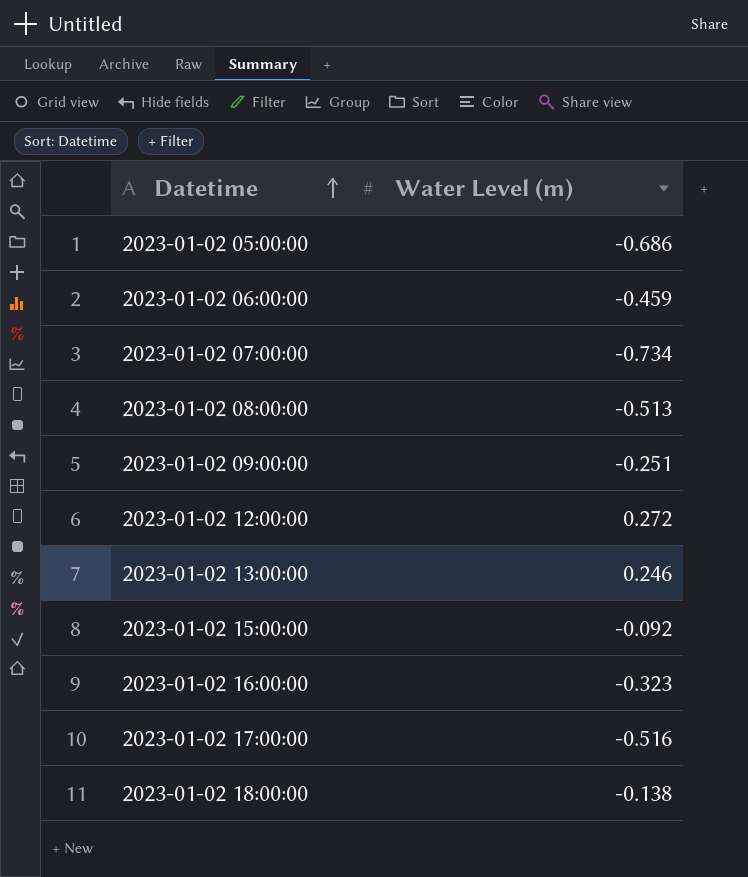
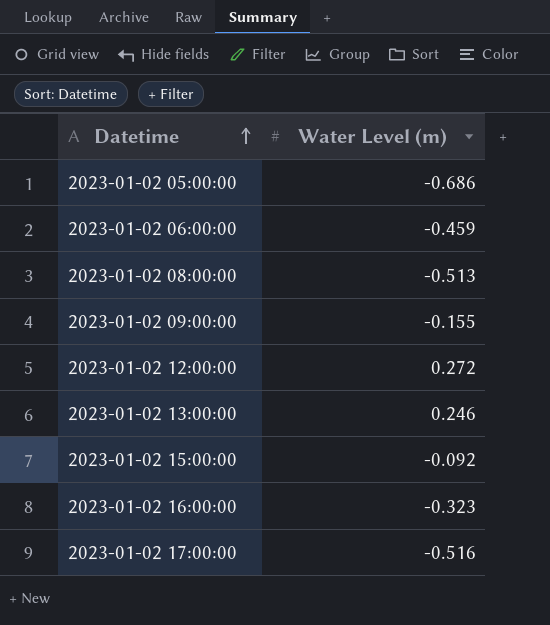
row 2023-01-02 07:00:00: -0.734 -> none
row 2023-01-02 18:00:00: -0.138 -> none
2023-01-02 09:00:00 | Water Level (m): -0.251 -> -0.155

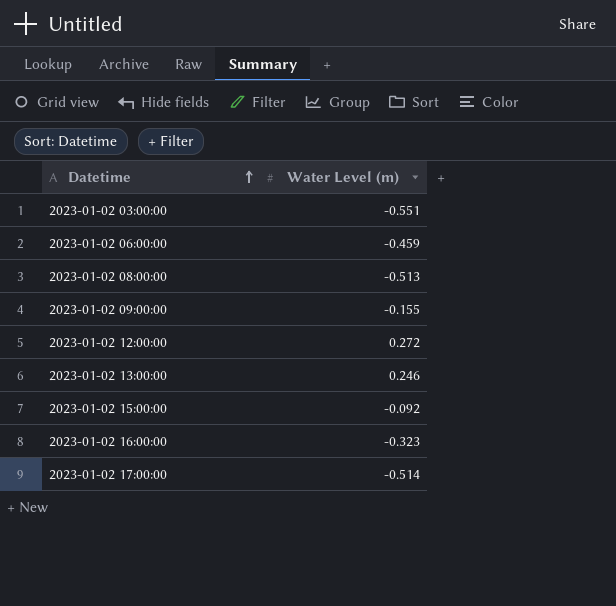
row 2023-01-02 05:00:00: -0.686 -> none
row 2023-01-02 03:00:00: none -> -0.551
2023-01-02 17:00:00 | Water Level (m): -0.516 -> -0.514

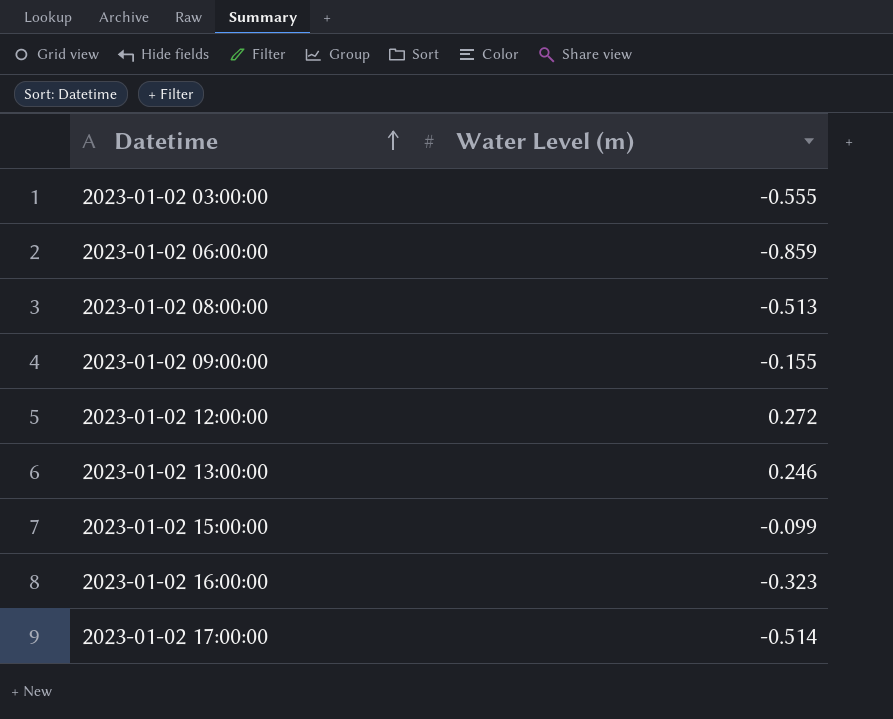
2023-01-02 03:00:00 | Water Level (m): -0.551 -> -0.555
2023-01-02 06:00:00 | Water Level (m): -0.459 -> -0.859
2023-01-02 15:00:00 | Water Level (m): -0.092 -> -0.099

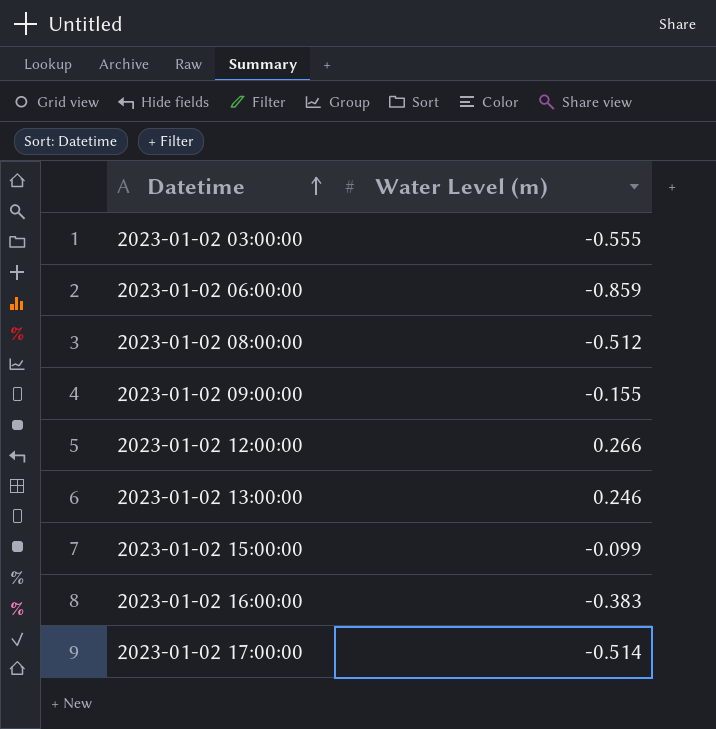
2023-01-02 08:00:00 | Water Level (m): -0.513 -> -0.512
2023-01-02 12:00:00 | Water Level (m): 0.272 -> 0.266
2023-01-02 16:00:00 | Water Level (m): -0.323 -> -0.383

